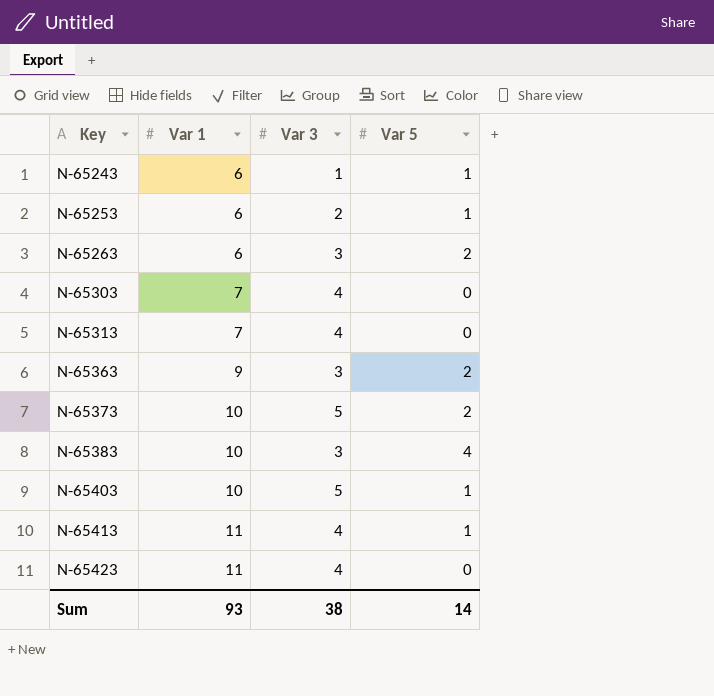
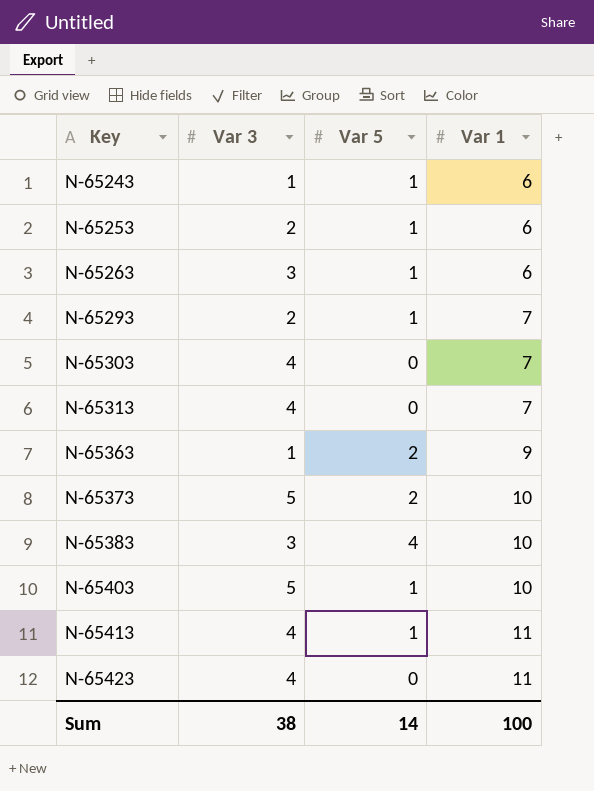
column Var 1 | position: 2 -> 4
N-65263 | Var 5: 2 -> 1
row N-65293: none -> 2 | 1 | 7
N-65363 | Var 3: 3 -> 1
Sum | Var 1: 93 -> 100

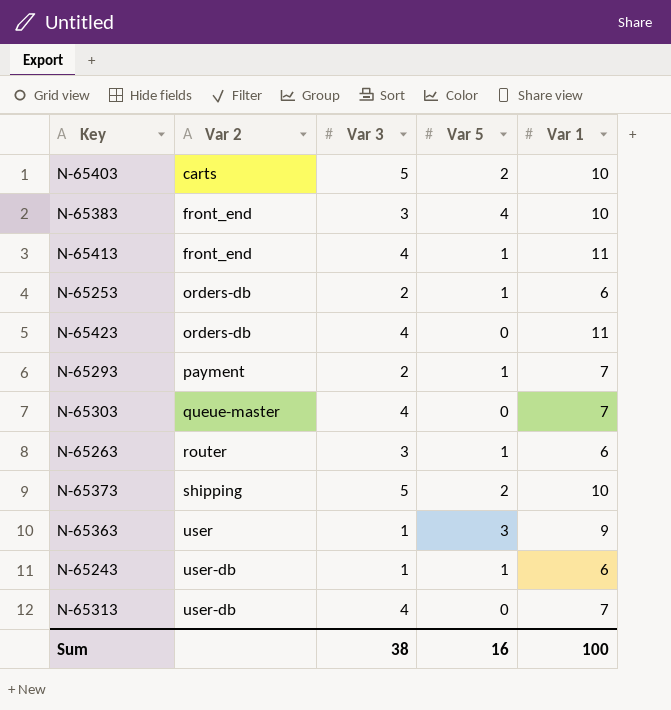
row order: Key ascending -> Var 2 ascending
column Var 2 | position: none -> 2
N-65403 | Var 5: 1 -> 2
N-65363 | Var 5: 2 -> 3
Sum | Var 5: 14 -> 16

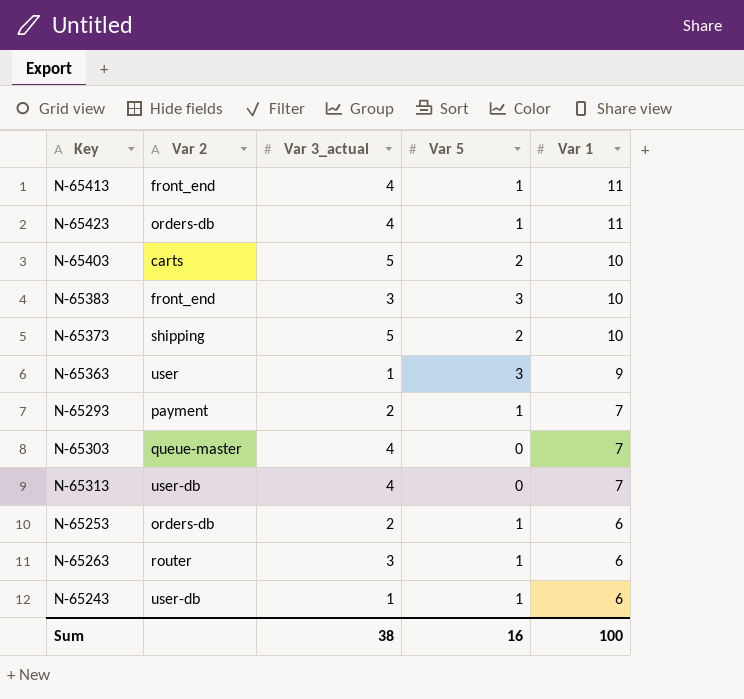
row order: Var 2 ascending -> Var 1 descending
column name: Var 3 -> Var 3_actual
N-65423 | Var 5: 0 -> 1
N-65383 | Var 5: 4 -> 3

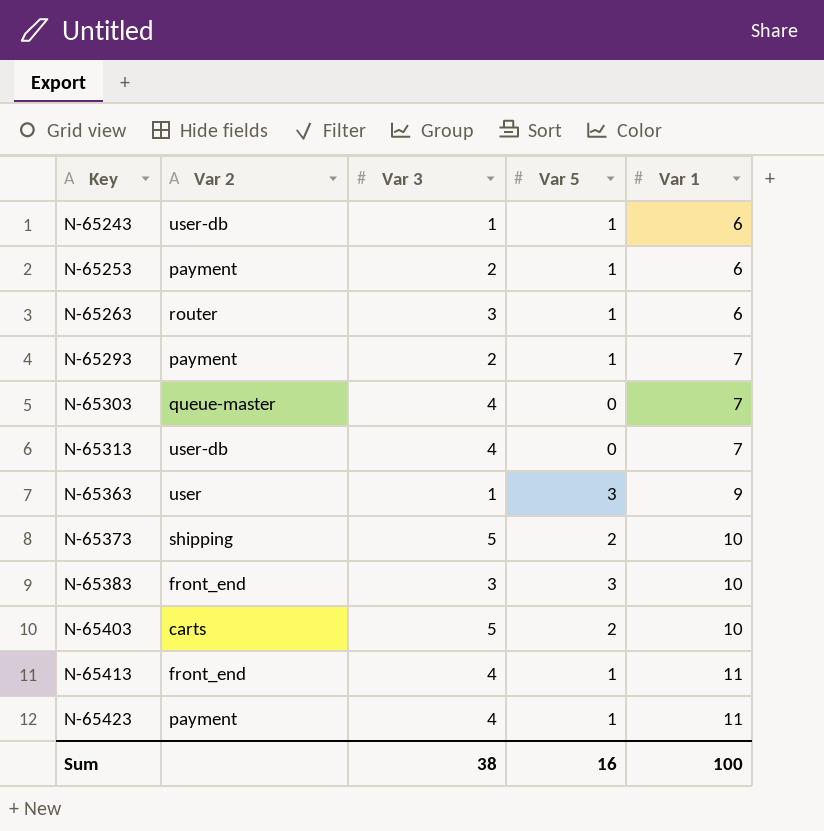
row order: Var 1 descending -> Key ascending
column name: Var 3_actual -> Var 3
N-65253 | Var 2: orders-db -> payment
N-65423 | Var 2: orders-db -> payment

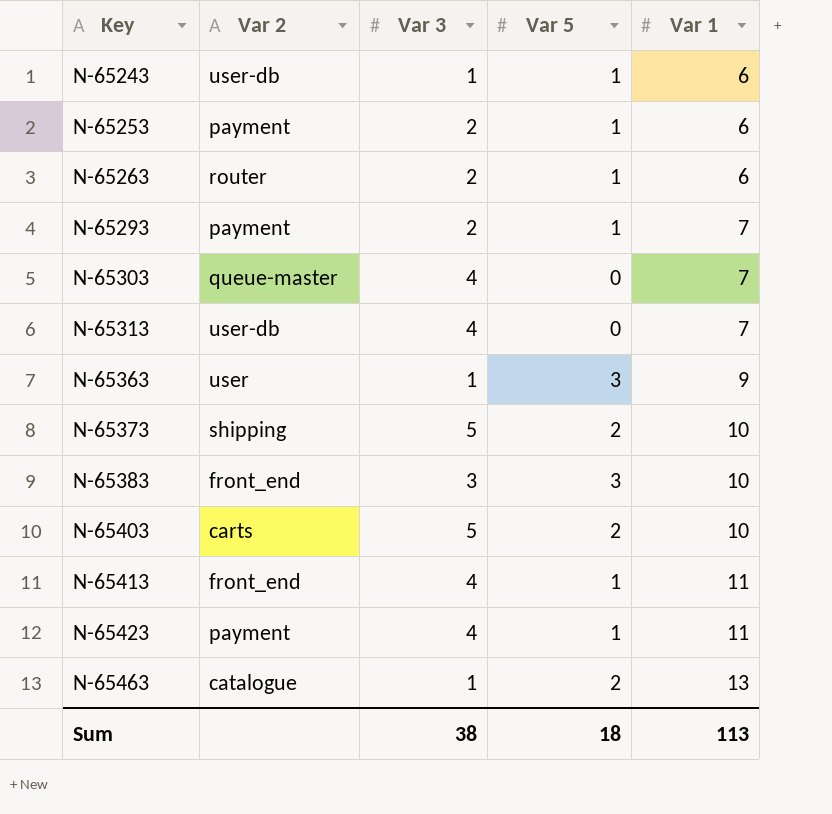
N-65263 | Var 3: 3 -> 2
row N-65463: none -> catalogue | 1 | 2 | 13
Sum | Var 5: 16 -> 18
Sum | Var 1: 100 -> 113

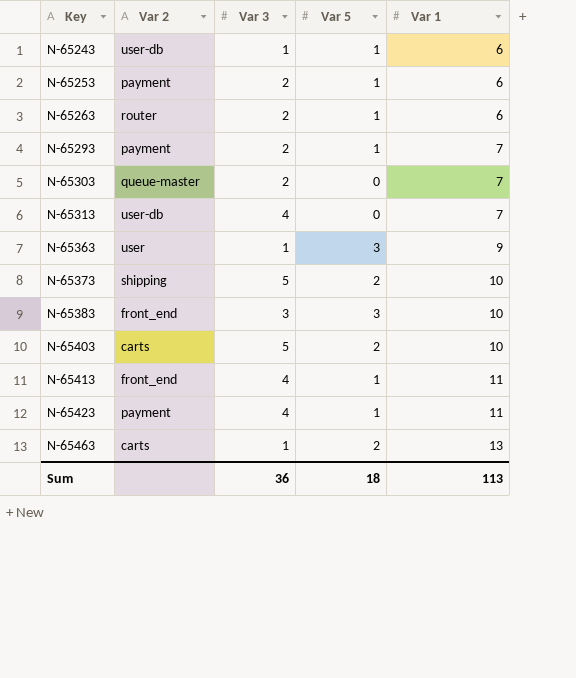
N-65303 | Var 3: 4 -> 2
N-65463 | Var 2: catalogue -> carts
Sum | Var 3: 38 -> 36

